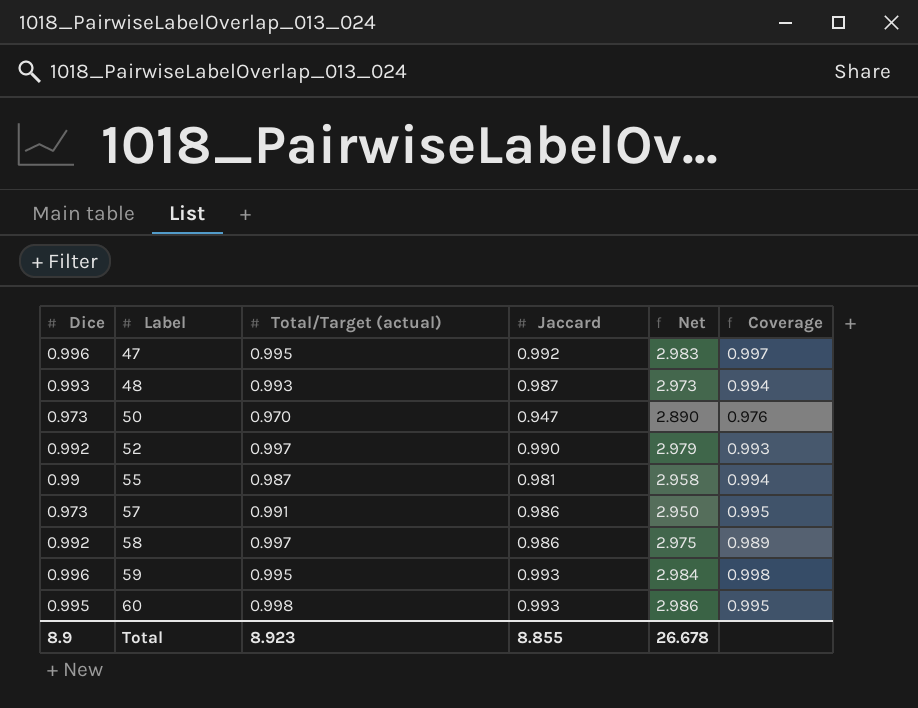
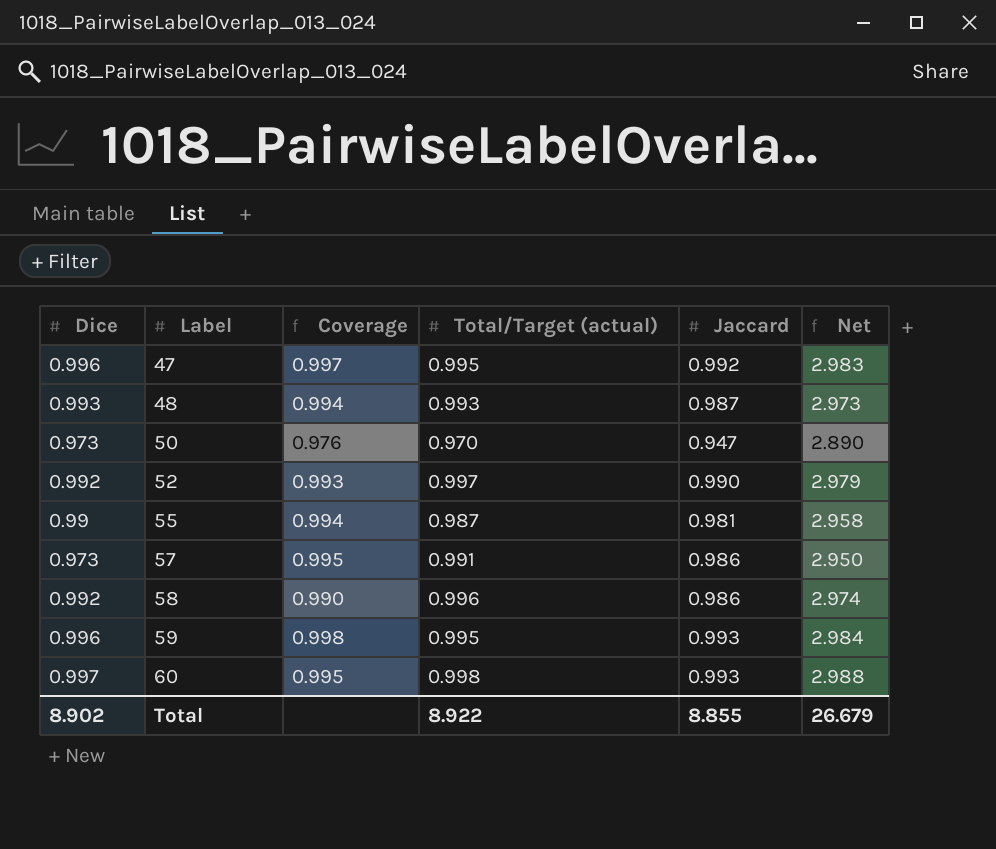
column Coverage | position: 6 -> 3
58 | Coverage: 0.989 -> 0.990
58 | Total/Target (actual): 0.997 -> 0.996
58 | Net: 2.975 -> 2.974
60 | Dice: 0.995 -> 0.997
60 | Net: 2.986 -> 2.988
Total | Dice: 8.9 -> 8.902
Total | Total/Target (actual): 8.923 -> 8.922
Total | Net: 26.678 -> 26.679

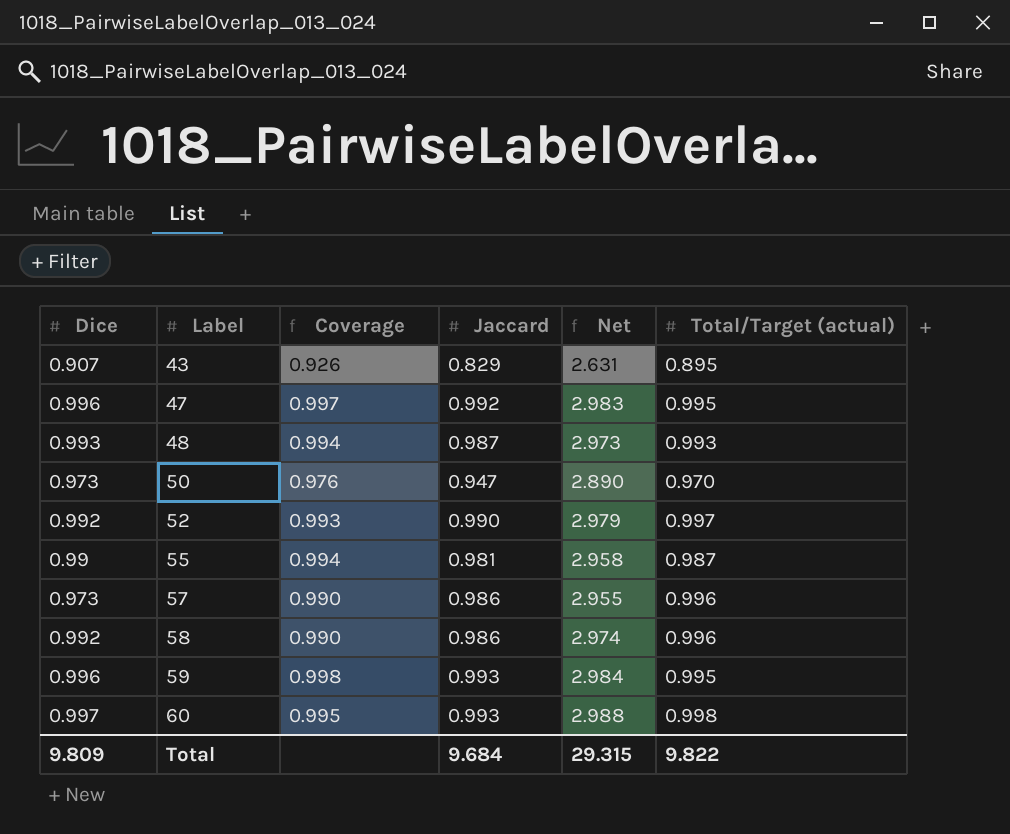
column Total/Target (actual) | position: 4 -> 6
row 43: none -> 0.907 | 0.926 | 0.829 | 2.631 | 0.895
57 | Coverage: 0.995 -> 0.990
57 | Net: 2.950 -> 2.955
57 | Total/Target (actual): 0.991 -> 0.996
Total | Dice: 8.902 -> 9.809
Total | Jaccard: 8.855 -> 9.684
Total | Net: 26.679 -> 29.315
Total | Total/Target (actual): 8.922 -> 9.822

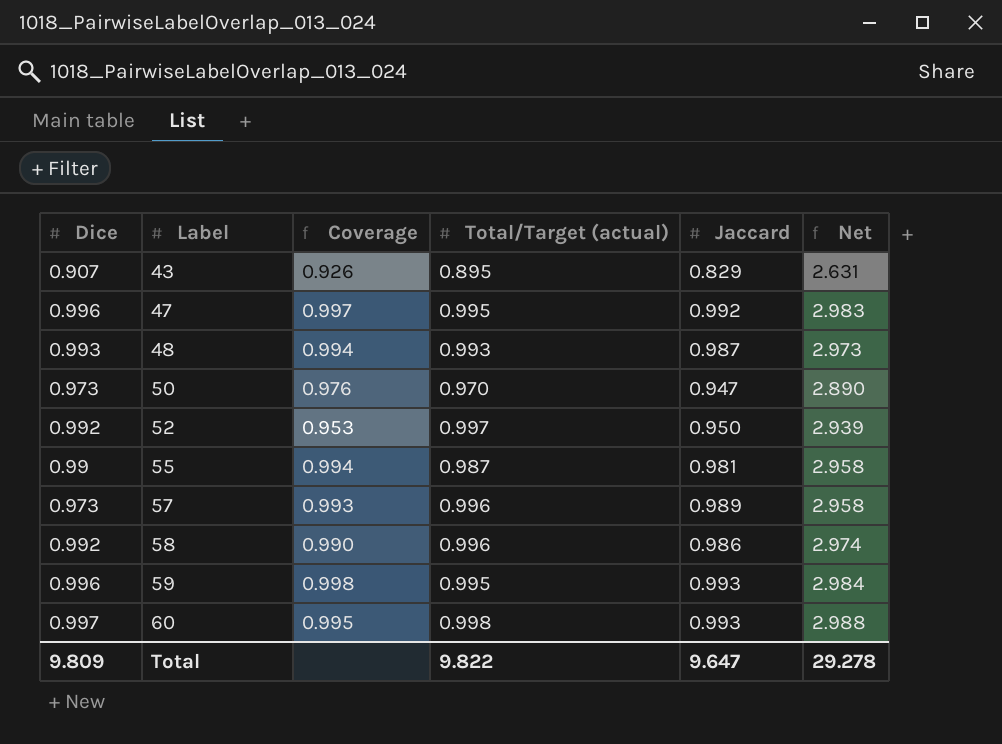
column Total/Target (actual) | position: 6 -> 4
52 | Coverage: 0.993 -> 0.953
52 | Jaccard: 0.990 -> 0.950
52 | Net: 2.979 -> 2.939
57 | Coverage: 0.990 -> 0.993
57 | Jaccard: 0.986 -> 0.989
57 | Net: 2.955 -> 2.958
Total | Jaccard: 9.684 -> 9.647
Total | Net: 29.315 -> 29.278

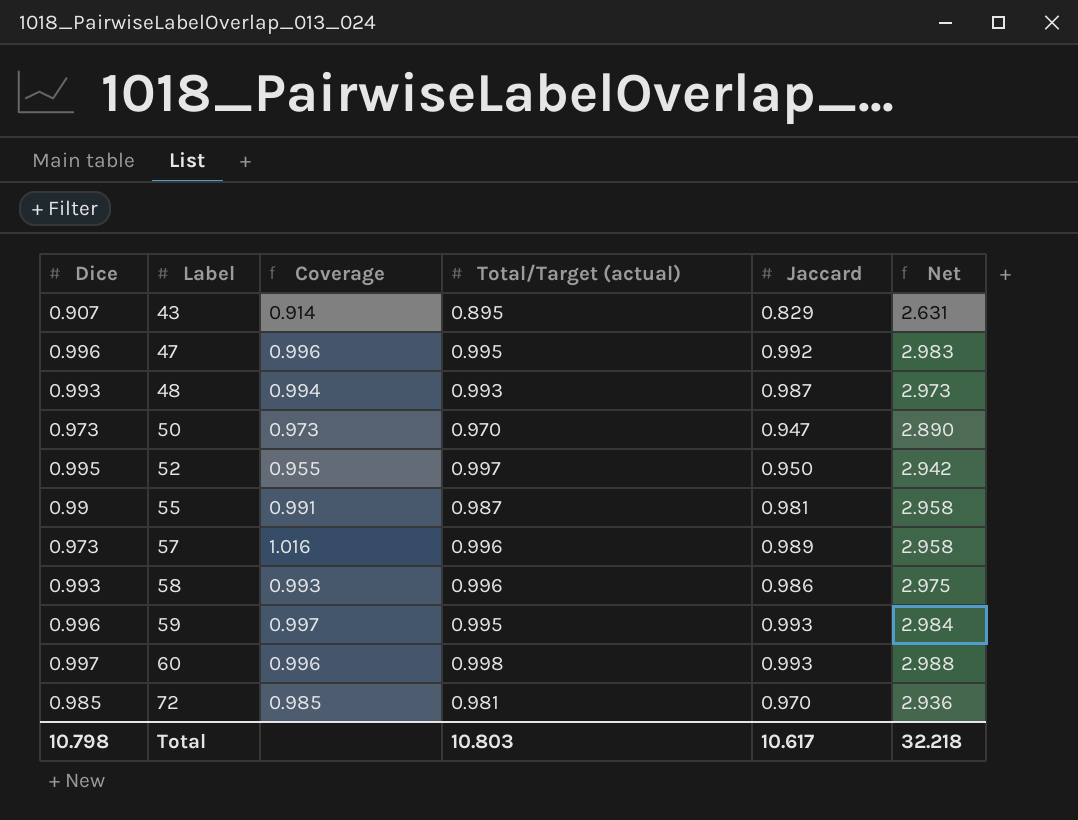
column Coverage | formula: [Jaccard] / [Total/Target (actual)] -> [Jaccard] / [Dice]
52 | Dice: 0.992 -> 0.995
52 | Net: 2.939 -> 2.942
58 | Dice: 0.992 -> 0.993
58 | Net: 2.974 -> 2.975
row 72: none -> 0.985 | 0.985 | 0.981 | 0.970 | 2.936
Total | Dice: 9.809 -> 10.798
Total | Total/Target (actual): 9.822 -> 10.803
Total | Jaccard: 9.647 -> 10.617
Total | Net: 29.278 -> 32.218

